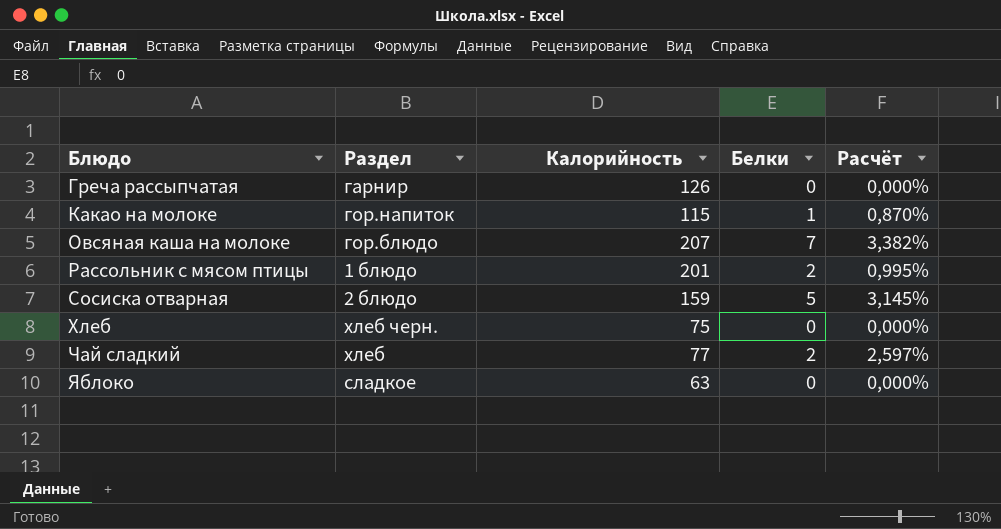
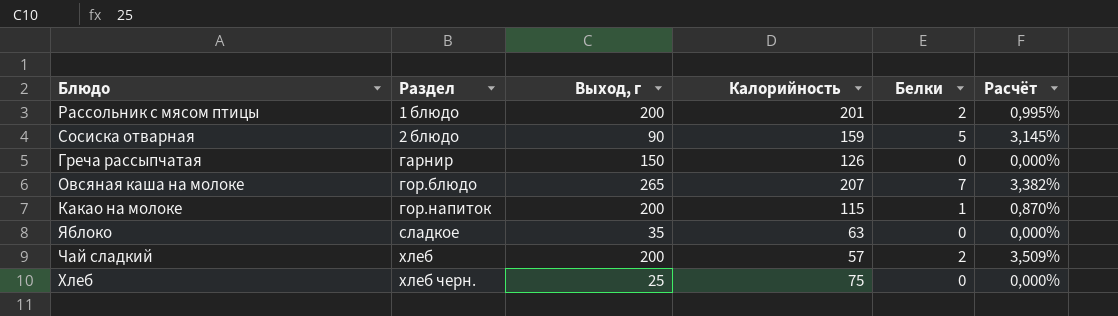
row order: Блюдо ascending -> Раздел ascending
column Выход, г | position: none -> 3
Чай сладкий | Калорийность: 77 -> 57
Чай сладкий | Расчёт: 2,597% -> 3,509%

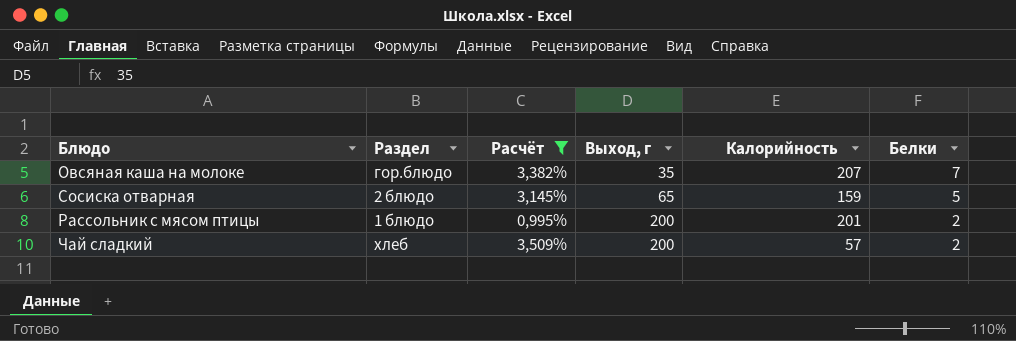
filter: none -> Расчёт >= 0,995%
row order: Раздел ascending -> Выход, г ascending
column Расчёт | position: 6 -> 3
Овсяная каша на молоке | Выход, г: 265 -> 35
Сосиска отварная | Выход, г: 90 -> 65

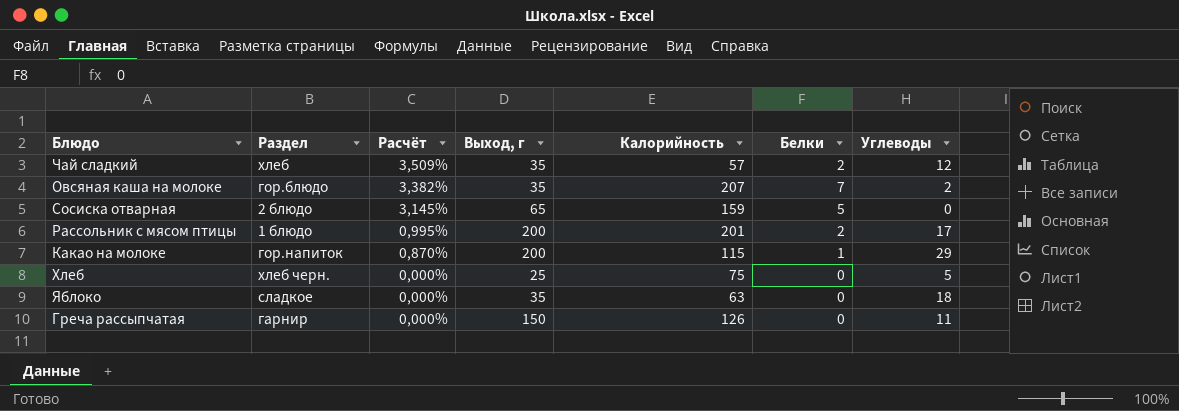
filter: Расчёт >= 0,995% -> none
row order: Выход, г ascending -> Расчёт descending
column Углеводы | position: none -> 7
Чай сладкий | Выход, г: 200 -> 35

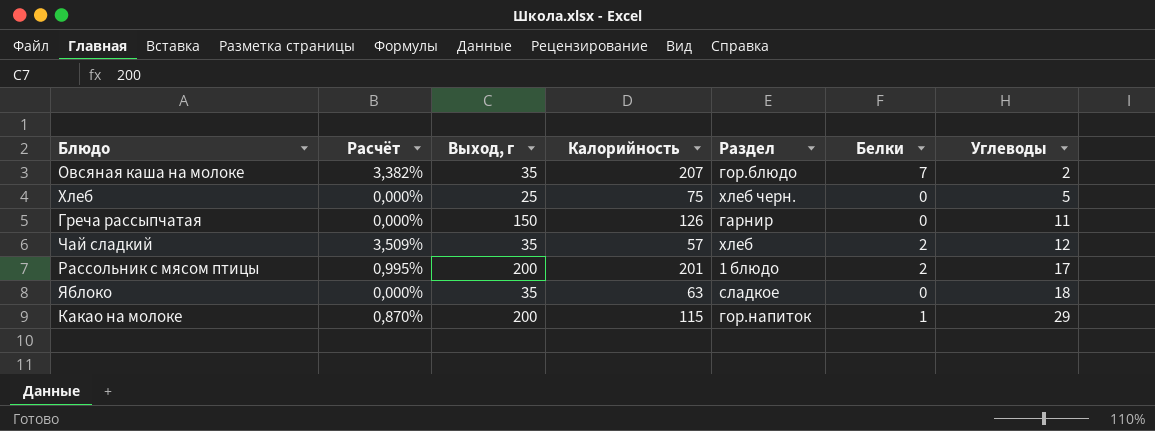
row order: Расчёт descending -> Углеводы ascending
column Раздел | position: 2 -> 5
row Сосиска отварная: 2 блюдо | 3,145% | 65 | 159 | 5 | 0 -> none

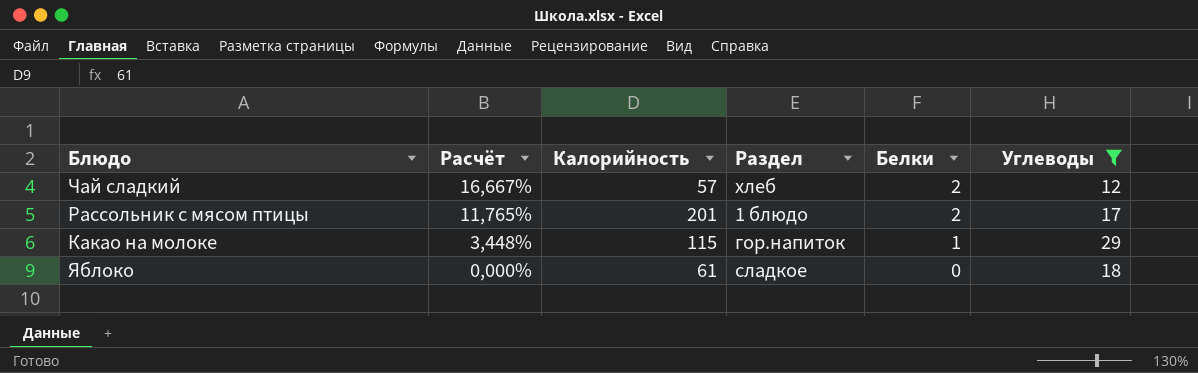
filter: none -> Углеводы >= 12
row order: Углеводы ascending -> Расчёт descending
column Выход, г | position: 3 -> none
column Расчёт | formula: [Белки] / [Калорийность] -> [Белки] / [Углеводы]
Яблоко | Калорийность: 63 -> 61

